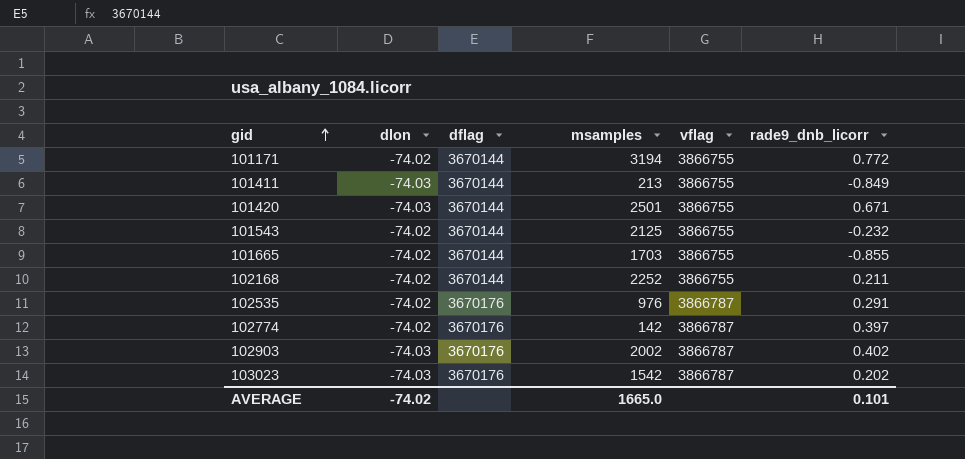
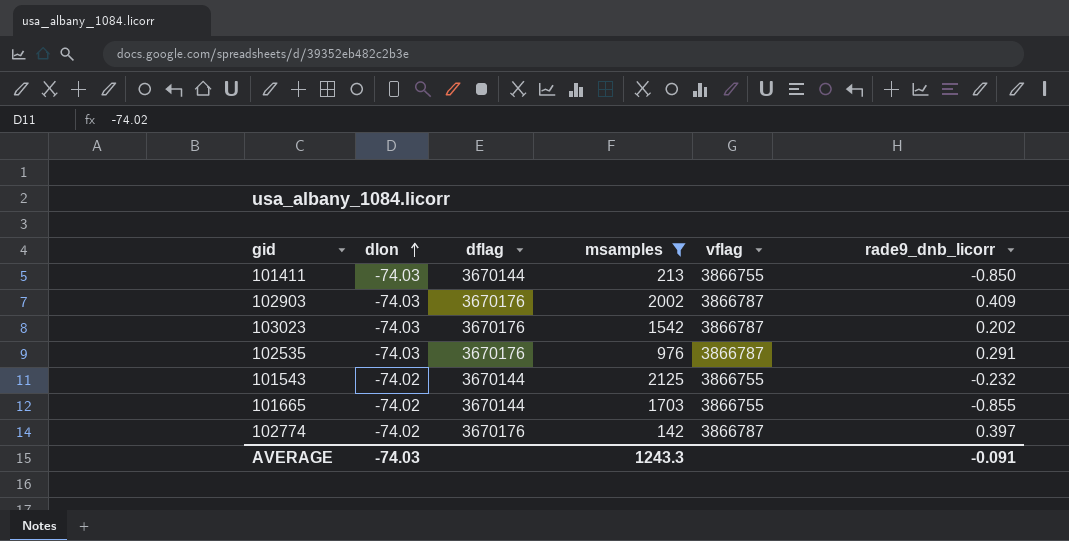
filter: none -> msamples <= 2125
row order: gid ascending -> dlon ascending
101411 | rade9_dnb_licorr: -0.849 -> -0.850
102903 | rade9_dnb_licorr: 0.402 -> 0.409
102535 | dlon: -74.02 -> -74.03
AVERAGE | dlon: -74.02 -> -74.03
AVERAGE | msamples: 1665.0 -> 1243.3
AVERAGE | rade9_dnb_licorr: 0.101 -> -0.091

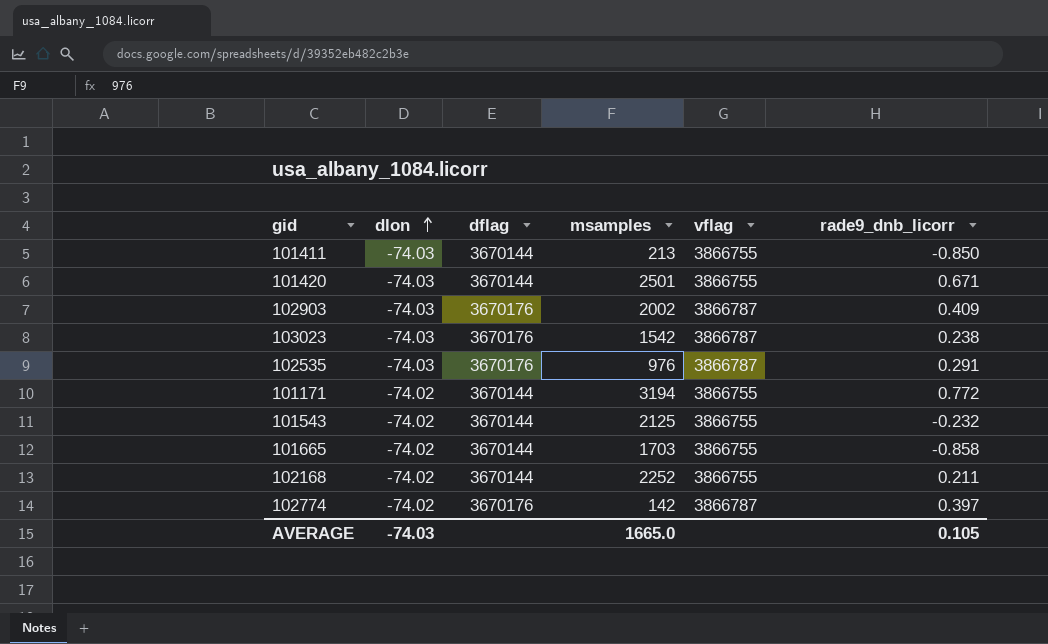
filter: msamples <= 2125 -> none
103023 | rade9_dnb_licorr: 0.202 -> 0.238
101665 | rade9_dnb_licorr: -0.855 -> -0.858
AVERAGE | msamples: 1243.3 -> 1665.0
AVERAGE | rade9_dnb_licorr: -0.091 -> 0.105

